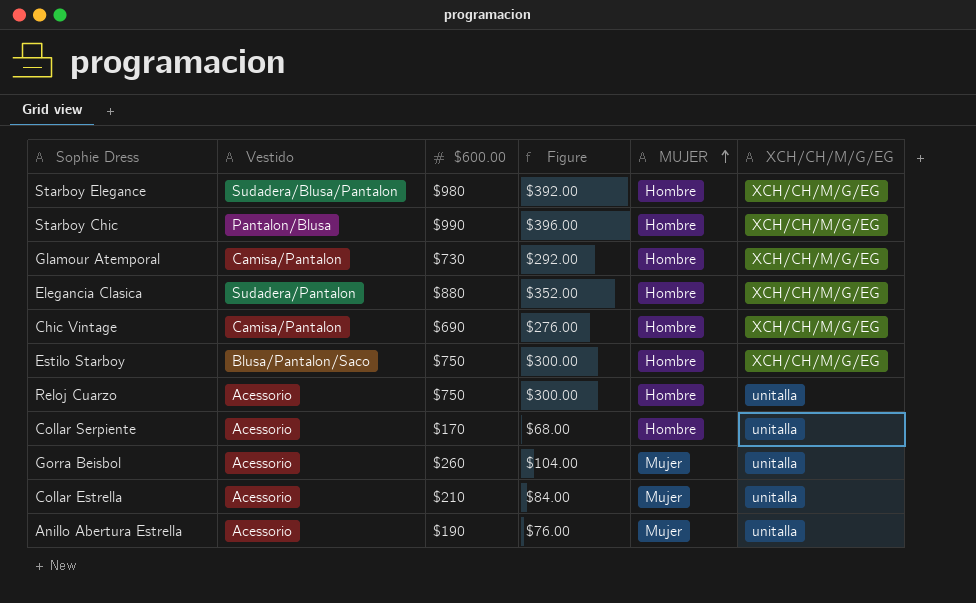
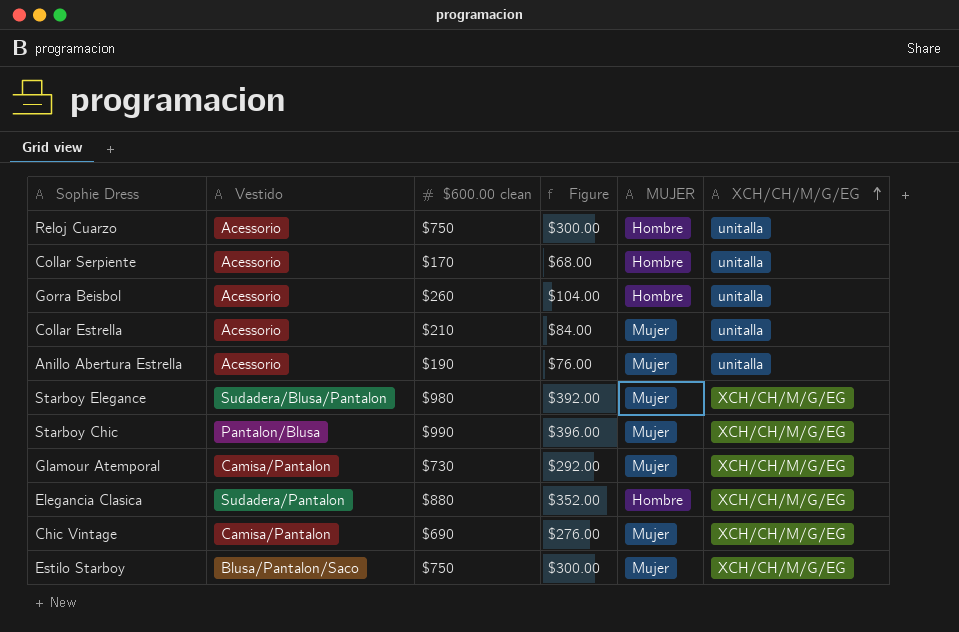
row order: MUJER ascending -> XCH/CH/M/G/EG ascending
column name: $600.00 -> $600.00 clean
Gorra Beisbol | MUJER: Mujer -> Hombre
Starboy Elegance | MUJER: Hombre -> Mujer
Starboy Chic | MUJER: Hombre -> Mujer
Glamour Atemporal | MUJER: Hombre -> Mujer
Chic Vintage | MUJER: Hombre -> Mujer
Estilo Starboy | MUJER: Hombre -> Mujer

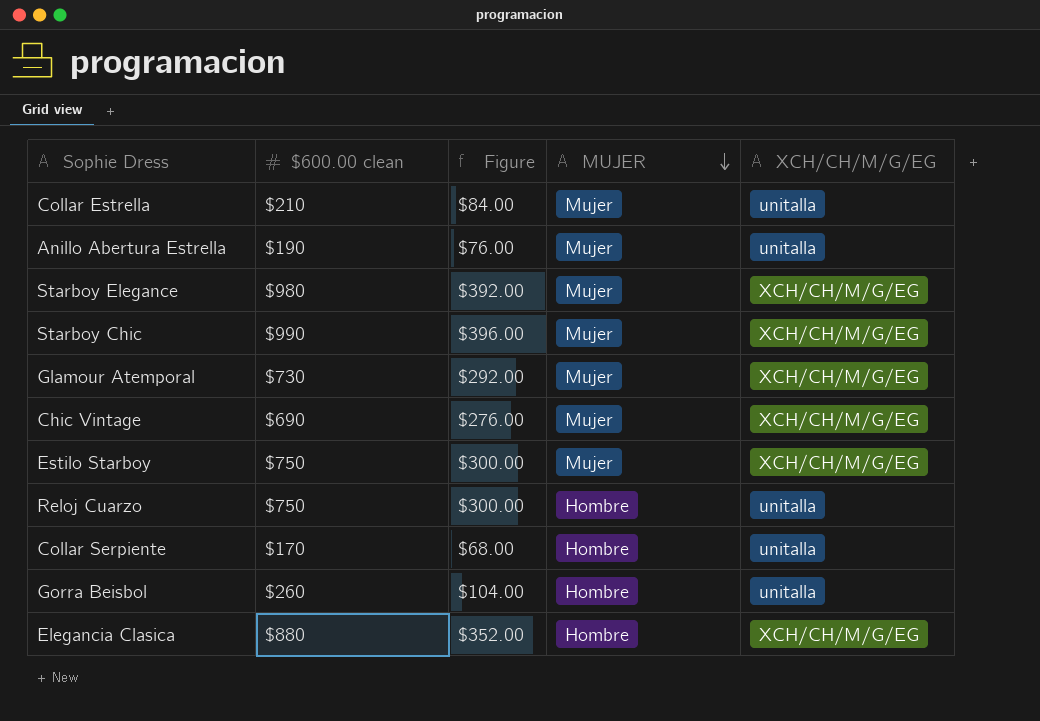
row order: XCH/CH/M/G/EG ascending -> MUJER descending
column Vestido | position: 2 -> none

